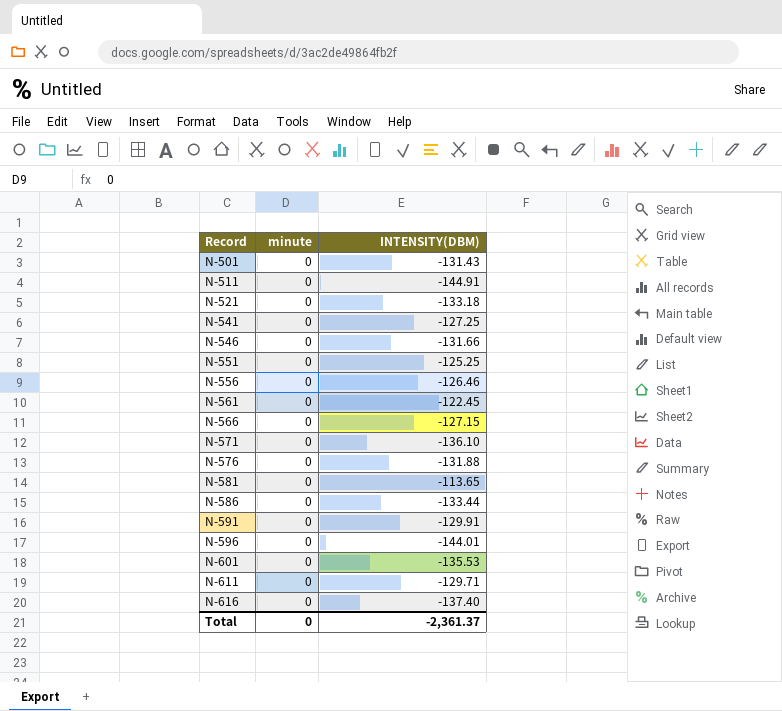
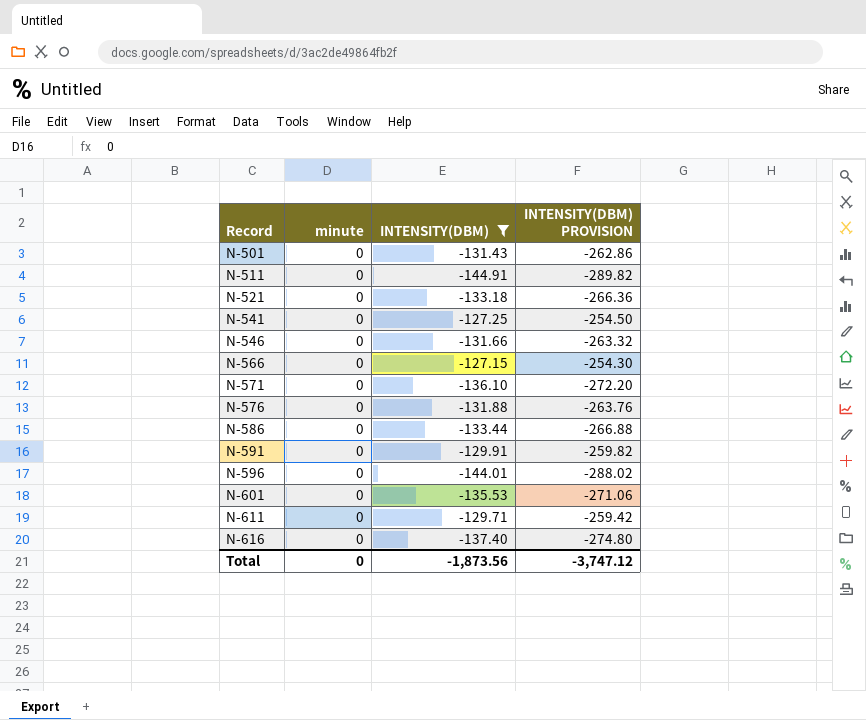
filter: none -> INTENSITY(DBM) <= -127.15
column INTENSITY(DBM) PROVISION | formula: none -> [INTENSITY(DBM)] * 2
Total | INTENSITY(DBM): -2,361.37 -> -1,873.56

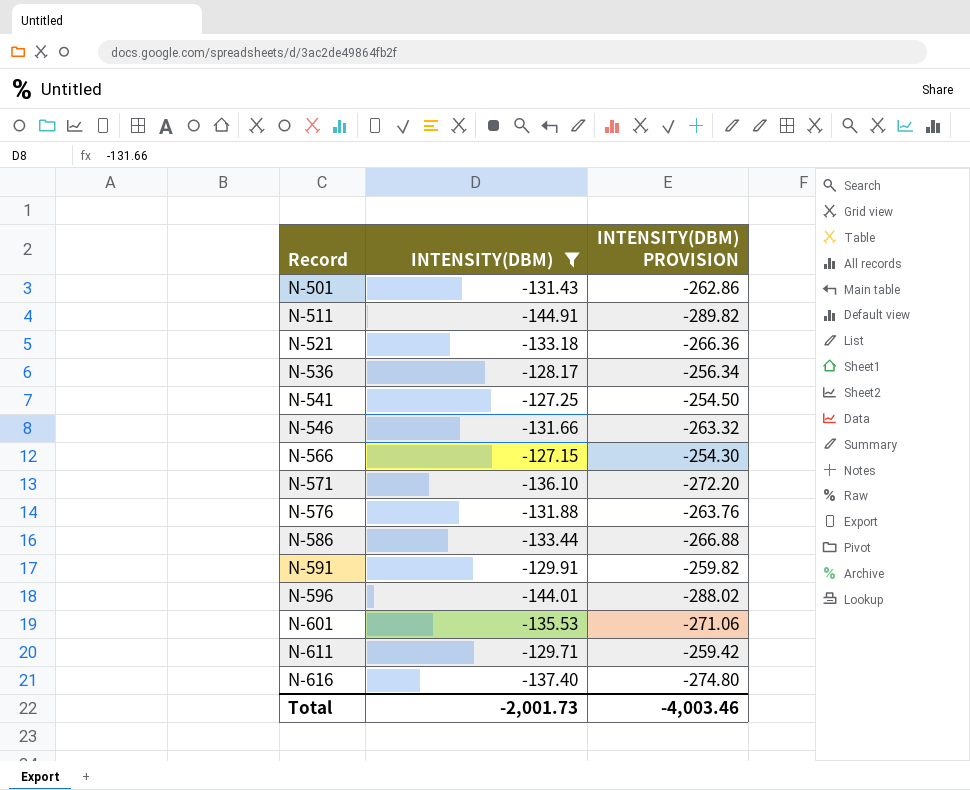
column minute | position: 2 -> none
row N-536: none -> -128.17 | -256.34
Total | INTENSITY(DBM): -1,873.56 -> -2,001.73
Total | INTENSITY(DBM) PROVISION: -3,747.12 -> -4,003.46

